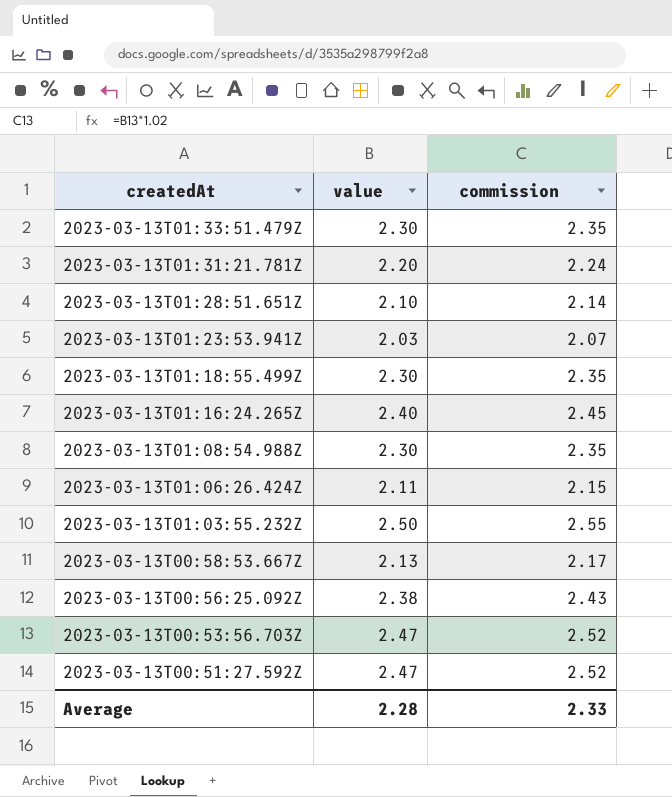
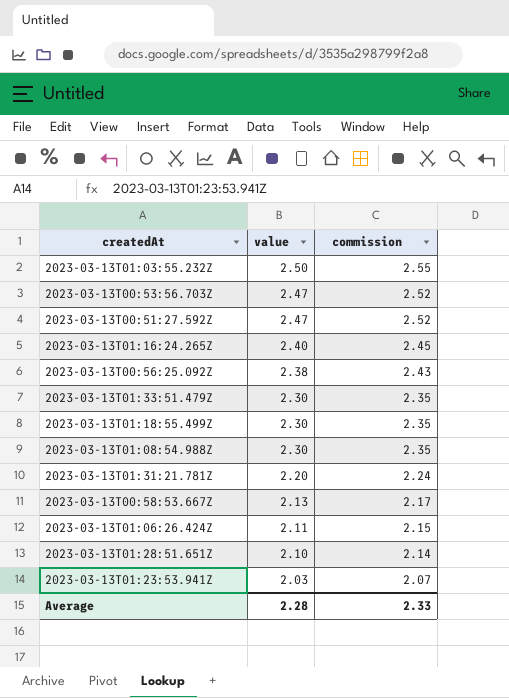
row order: createdAt descending -> value descending

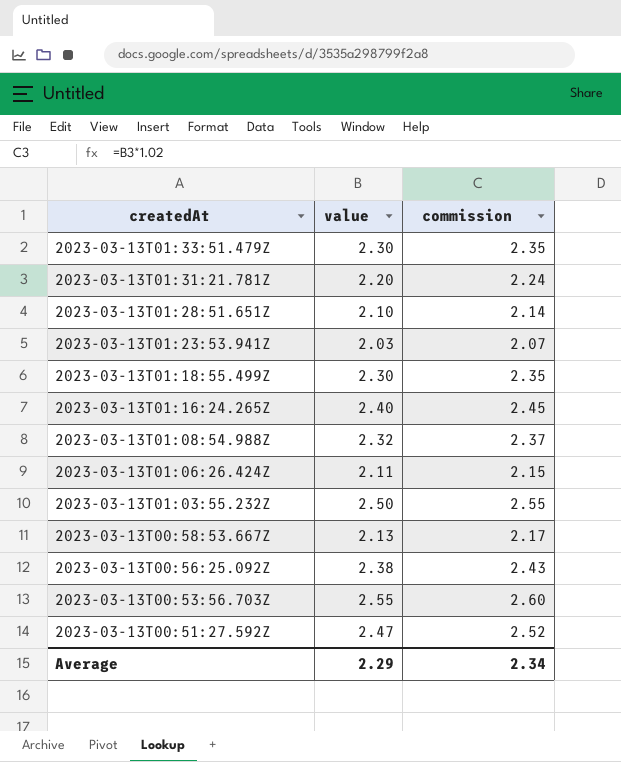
row order: value descending -> createdAt descending
2023-03-13T01:08:54.988Z | value: 2.30 -> 2.32
2023-03-13T01:08:54.988Z | commission: 2.35 -> 2.37
2023-03-13T00:53:56.703Z | value: 2.47 -> 2.55
2023-03-13T00:53:56.703Z | commission: 2.52 -> 2.60
Average | value: 2.28 -> 2.29
Average | commission: 2.33 -> 2.34

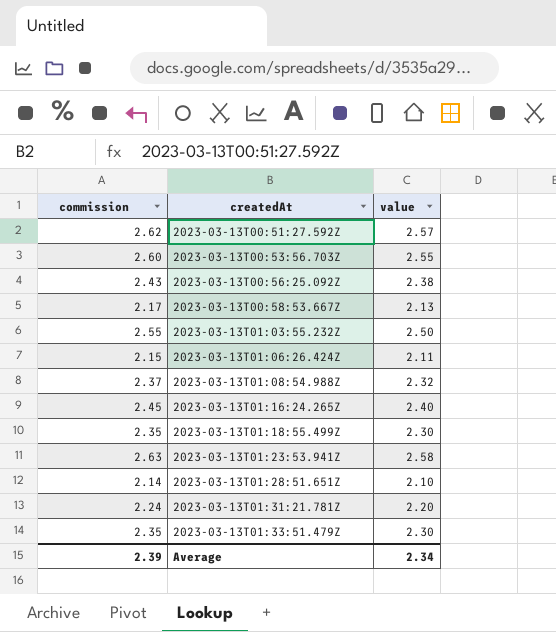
row order: createdAt descending -> createdAt ascending
column commission | position: 3 -> 1
2023-03-13T00:51:27.592Z | commission: 2.52 -> 2.62
2023-03-13T00:51:27.592Z | value: 2.47 -> 2.57
2023-03-13T01:23:53.941Z | commission: 2.07 -> 2.63
2023-03-13T01:23:53.941Z | value: 2.03 -> 2.58
Average | commission: 2.34 -> 2.39
Average | value: 2.29 -> 2.34

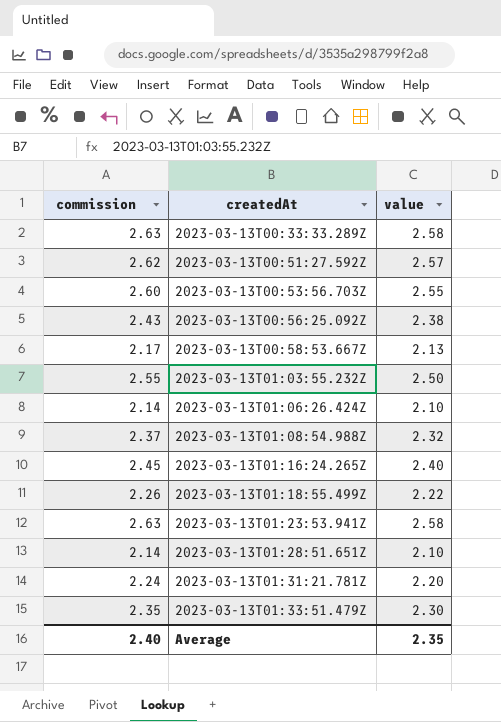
row 2023-03-13T00:33:33.289Z: none -> 2.63 | 2.58
2023-03-13T01:06:26.424Z | commission: 2.15 -> 2.14
2023-03-13T01:06:26.424Z | value: 2.11 -> 2.10
2023-03-13T01:18:55.499Z | commission: 2.35 -> 2.26
2023-03-13T01:18:55.499Z | value: 2.30 -> 2.22
Average | commission: 2.39 -> 2.40
Average | value: 2.34 -> 2.35

